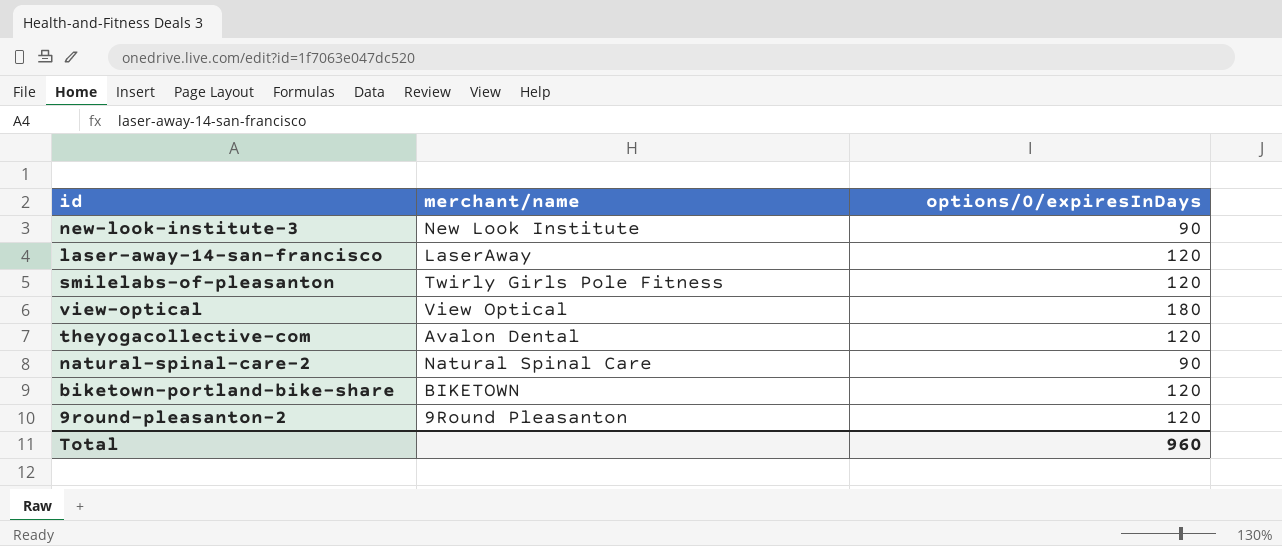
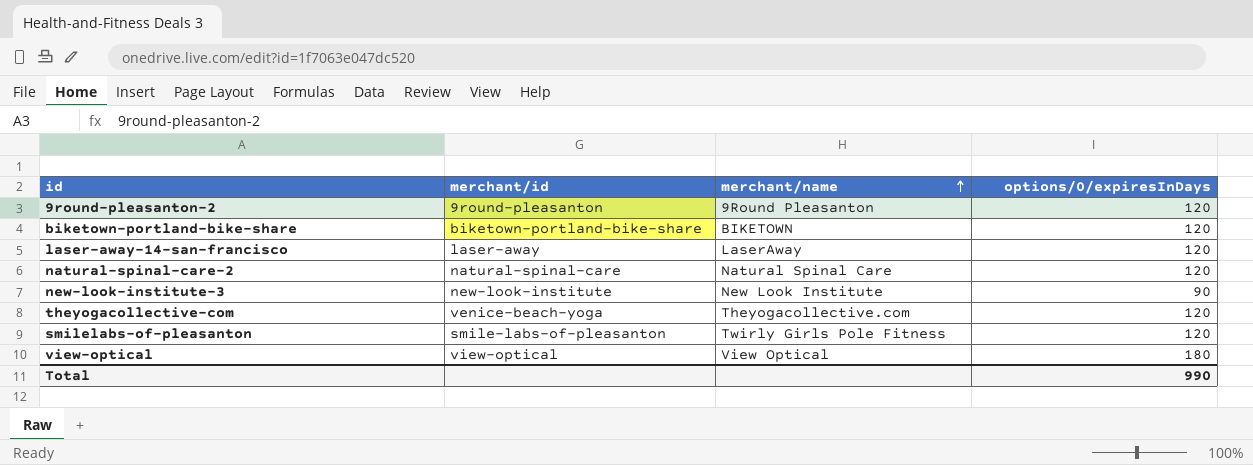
row order: none -> merchant/name ascending
column merchant/id | position: none -> 2
natural-spinal-care-2 | options/0/expiresInDays: 90 -> 120
theyogacollective-com | merchant/name: Avalon Dental -> Theyogacollective.com
Total | options/0/expiresInDays: 960 -> 990

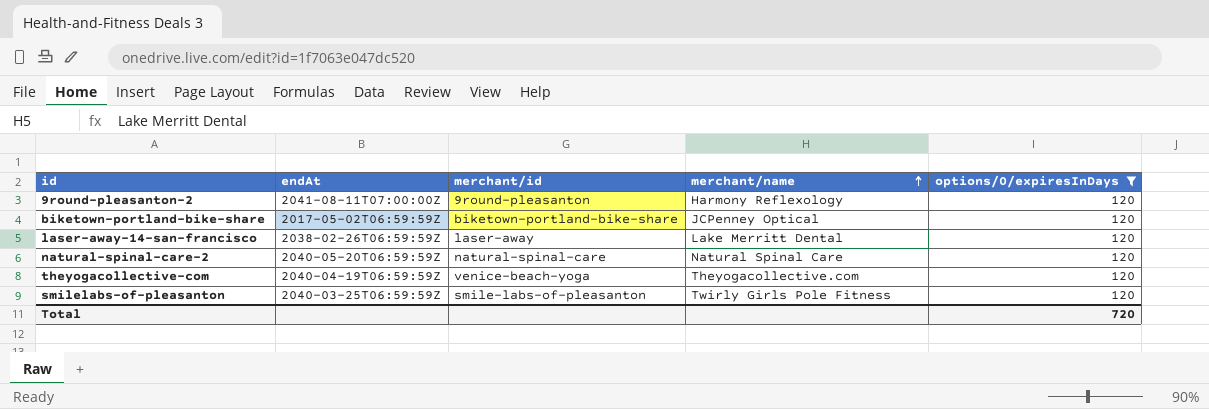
filter: none -> options/0/expiresInDays = 120
column endAt | position: none -> 2
9round-pleasanton-2 | merchant/name: 9Round Pleasanton -> Harmony Reflexology
biketown-portland-bike-share | merchant/name: BIKETOWN -> JCPenney Optical
laser-away-14-san-francisco | merchant/name: LaserAway -> Lake Merritt Dental
Total | options/0/expiresInDays: 990 -> 720

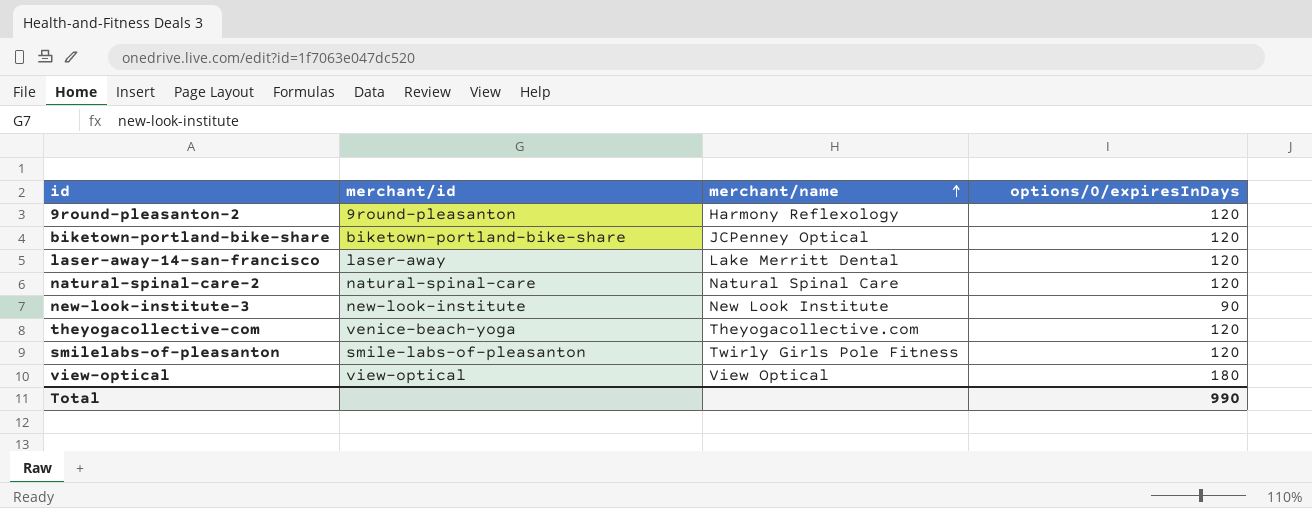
filter: options/0/expiresInDays = 120 -> none
column endAt | position: 2 -> none
Total | options/0/expiresInDays: 720 -> 990

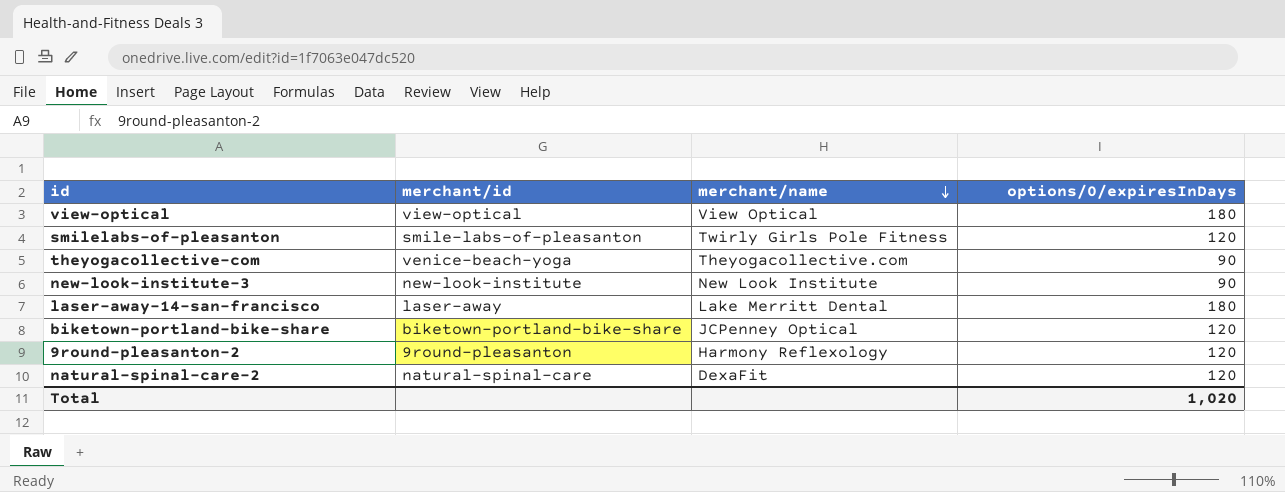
row order: merchant/name ascending -> merchant/name descending
theyogacollective-com | options/0/expiresInDays: 120 -> 90
laser-away-14-san-francisco | options/0/expiresInDays: 120 -> 180
natural-spinal-care-2 | merchant/name: Natural Spinal Care -> DexaFit
Total | options/0/expiresInDays: 990 -> 1,020

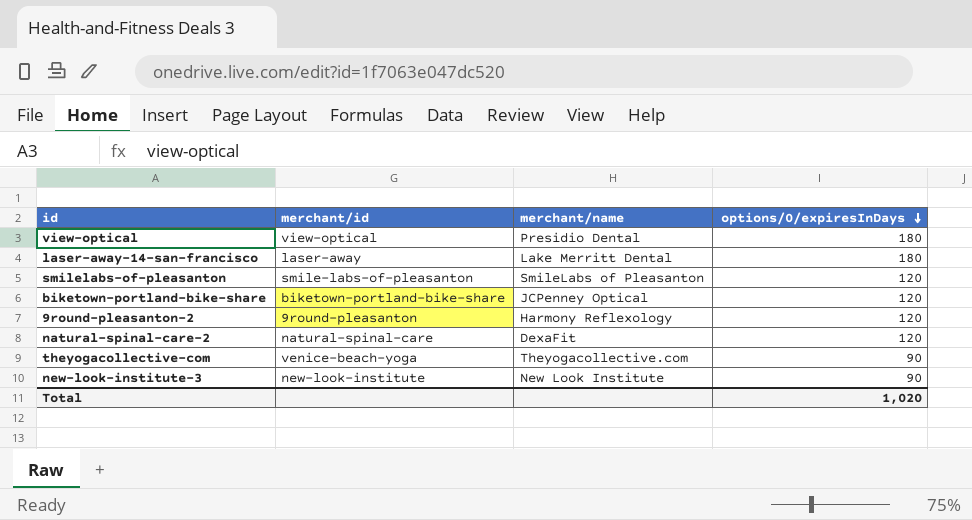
row order: merchant/name descending -> options/0/expiresInDays descending
view-optical | merchant/name: View Optical -> Presidio Dental
smilelabs-of-pleasanton | merchant/name: Twirly Girls Pole Fitness -> SmileLabs of Pleasanton

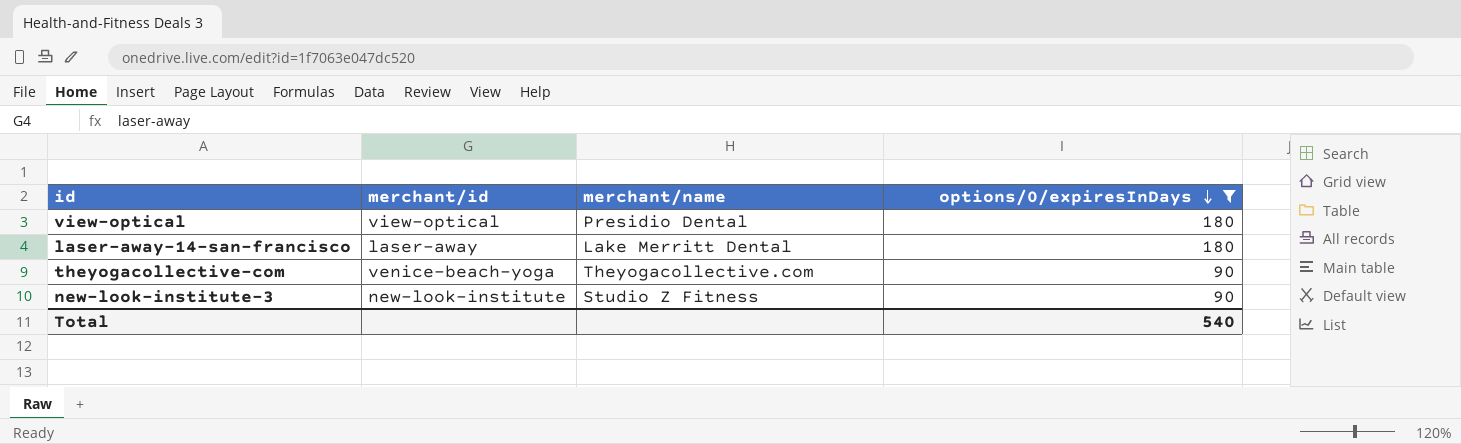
filter: none -> options/0/expiresInDays != 120
new-look-institute-3 | merchant/name: New Look Institute -> Studio Z Fitness
Total | options/0/expiresInDays: 1,020 -> 540

